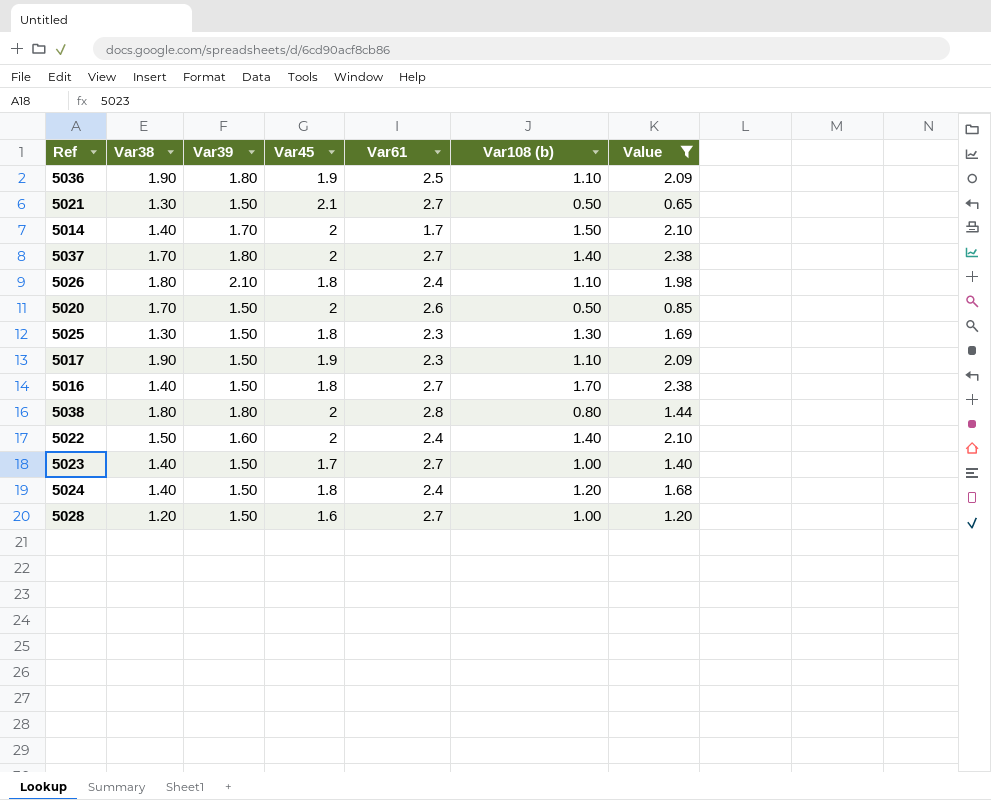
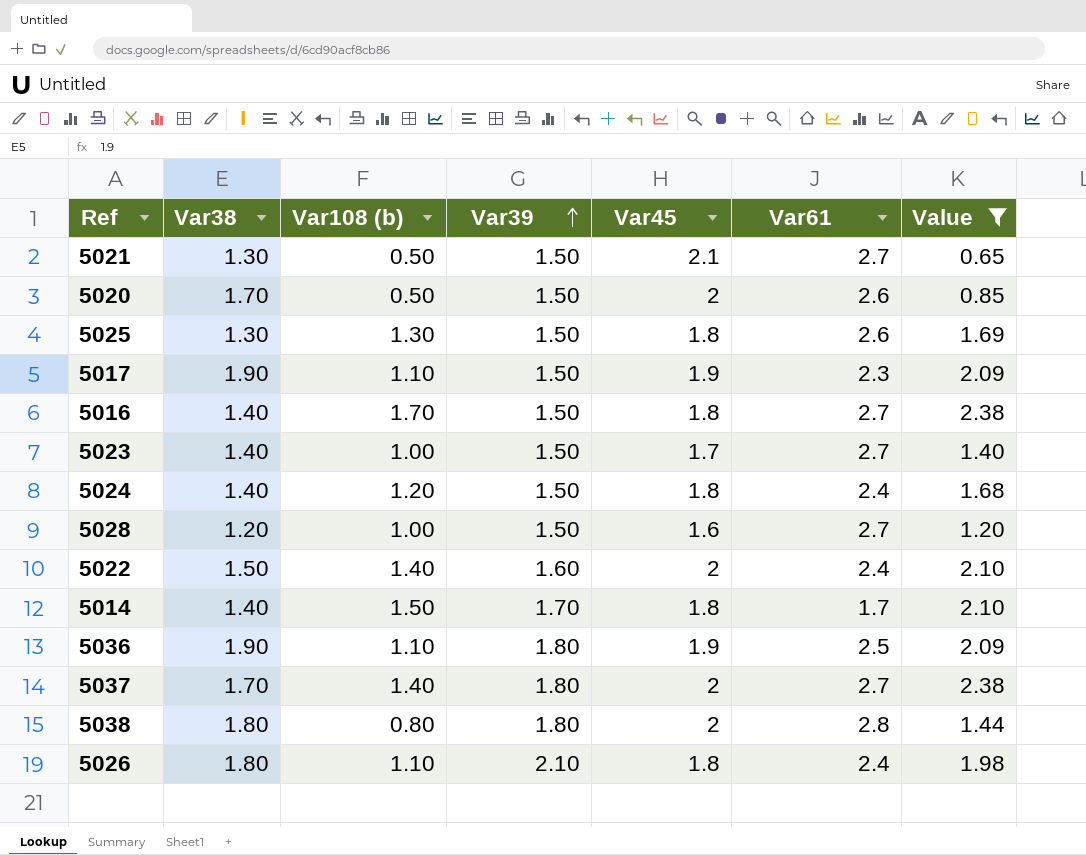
row order: none -> Var39 ascending
column Var108 (b) | position: 6 -> 3
5025 | Var61: 2.3 -> 2.6
5014 | Var45: 2 -> 1.8

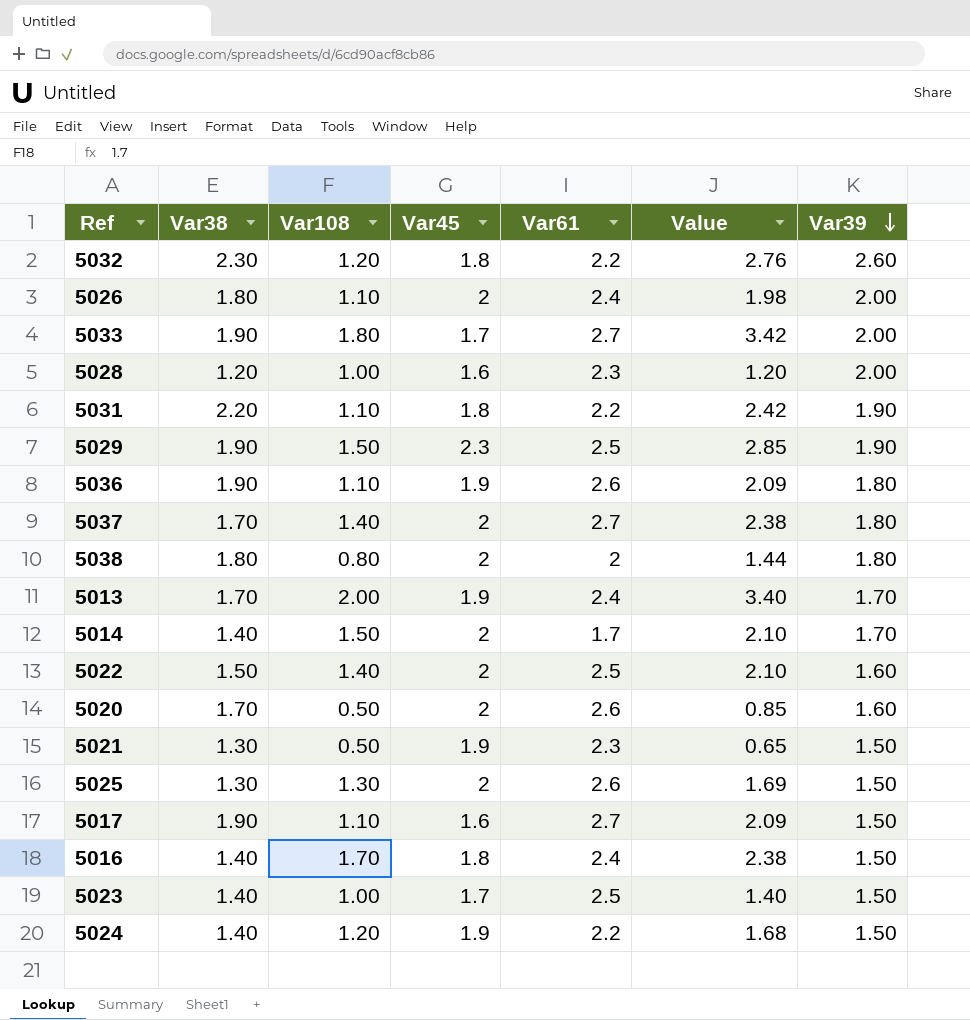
filter: Value <= 2.38 -> none
row order: Var39 ascending -> Var39 descending
column name: Var108 (b) -> Var108
column Var39 | position: 4 -> 7
5026 | Var45: 1.8 -> 2
5026 | Var39: 2.10 -> 2.00
5028 | Var61: 2.7 -> 2.3
5028 | Var39: 1.50 -> 2.00
5036 | Var61: 2.5 -> 2.6
5038 | Var61: 2.8 -> 2
5014 | Var45: 1.8 -> 2
5022 | Var61: 2.4 -> 2.5
5020 | Var39: 1.50 -> 1.60
5021 | Var45: 2.1 -> 1.9
5021 | Var61: 2.7 -> 2.3
5025 | Var45: 1.8 -> 2
5017 | Var45: 1.9 -> 1.6
5017 | Var61: 2.3 -> 2.7
5016 | Var61: 2.7 -> 2.4
5023 | Var61: 2.7 -> 2.5
5024 | Var45: 1.8 -> 1.9
5024 | Var61: 2.4 -> 2.2

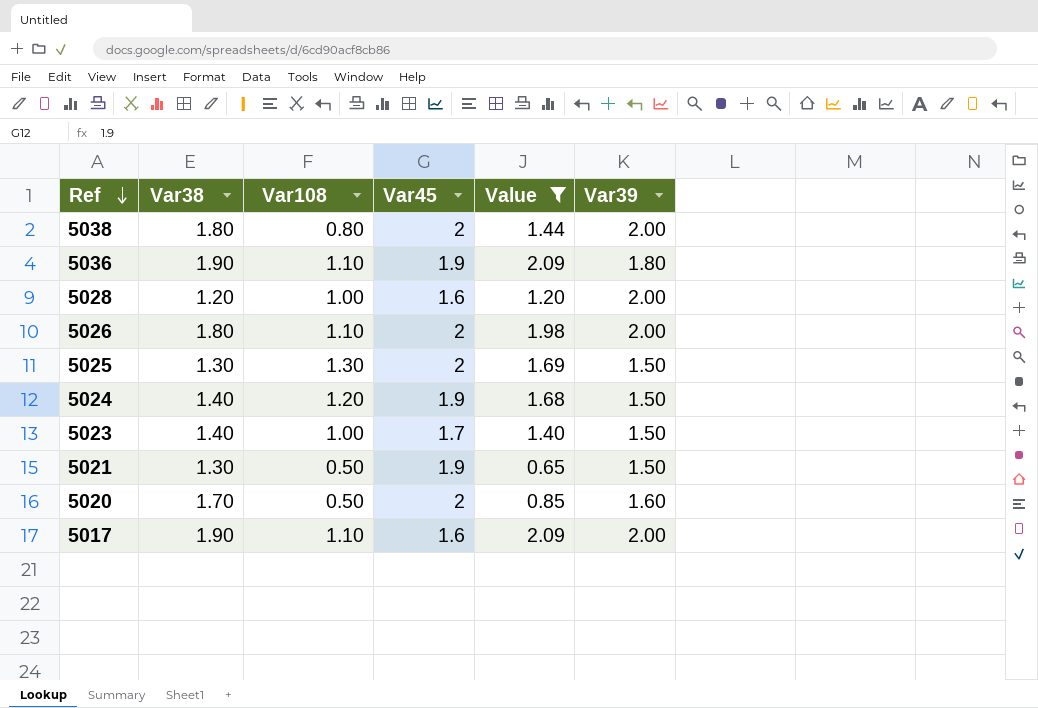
filter: none -> Value <= 2.09
row order: Var39 descending -> Ref descending
column Var61 | position: 5 -> none
5038 | Var39: 1.80 -> 2.00
5017 | Var39: 1.50 -> 2.00

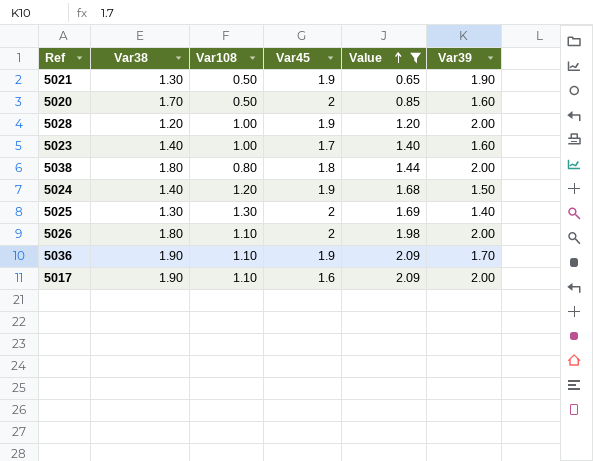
row order: Ref descending -> Value ascending
5021 | Var39: 1.50 -> 1.90
5028 | Var45: 1.6 -> 1.9
5023 | Var39: 1.50 -> 1.60
5038 | Var45: 2 -> 1.8
5025 | Var39: 1.50 -> 1.40
5036 | Var39: 1.80 -> 1.70

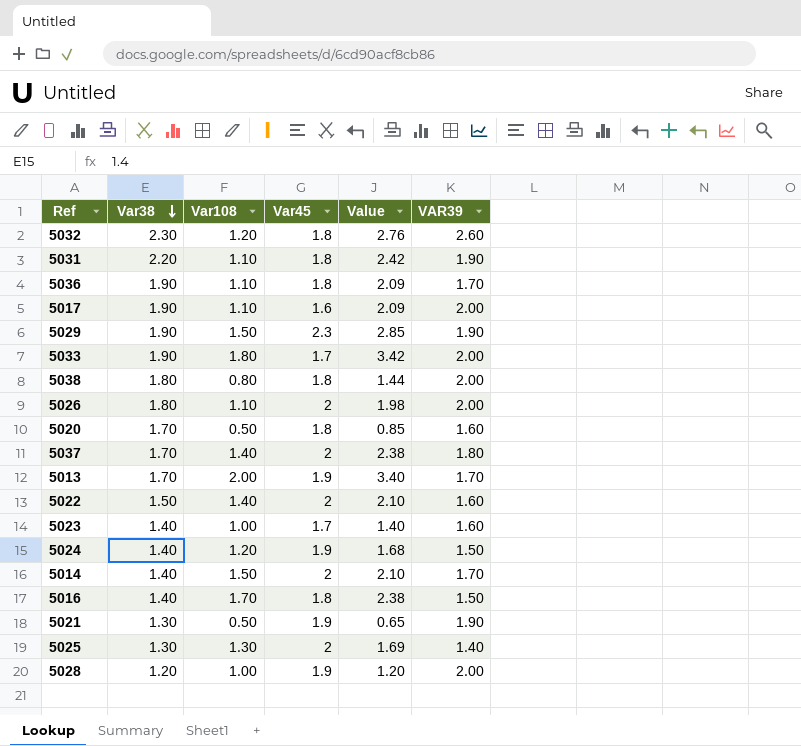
filter: Value <= 2.09 -> none
row order: Value ascending -> Var38 descending
column name: Var39 -> VAR39
5036 | Var45: 1.9 -> 1.8
5020 | Var45: 2 -> 1.8

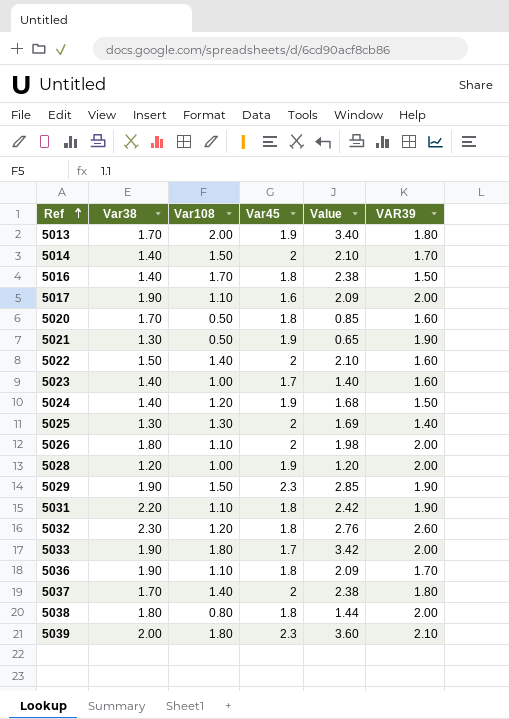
row order: Var38 descending -> Ref ascending
5013 | VAR39: 1.70 -> 1.80
row 5039: none -> 2.00 | 1.80 | 2.3 | 3.60 | 2.10

